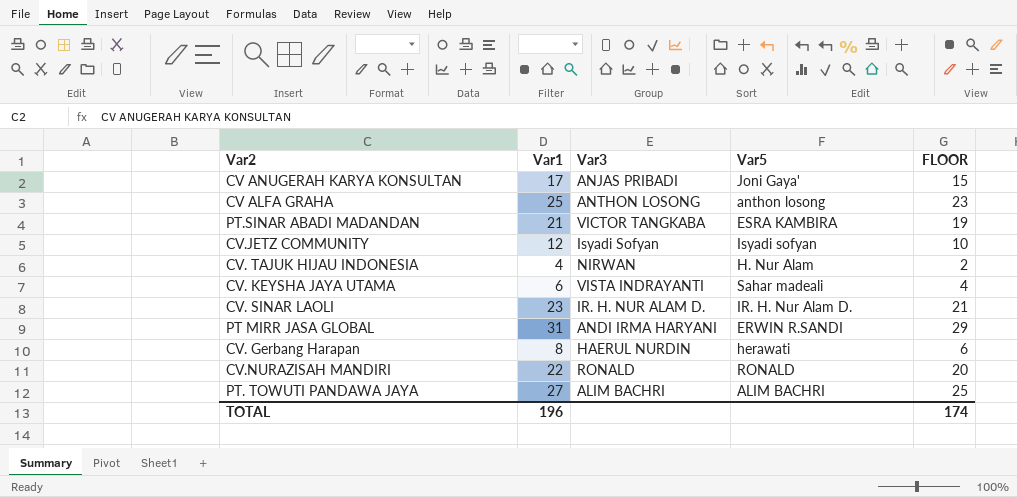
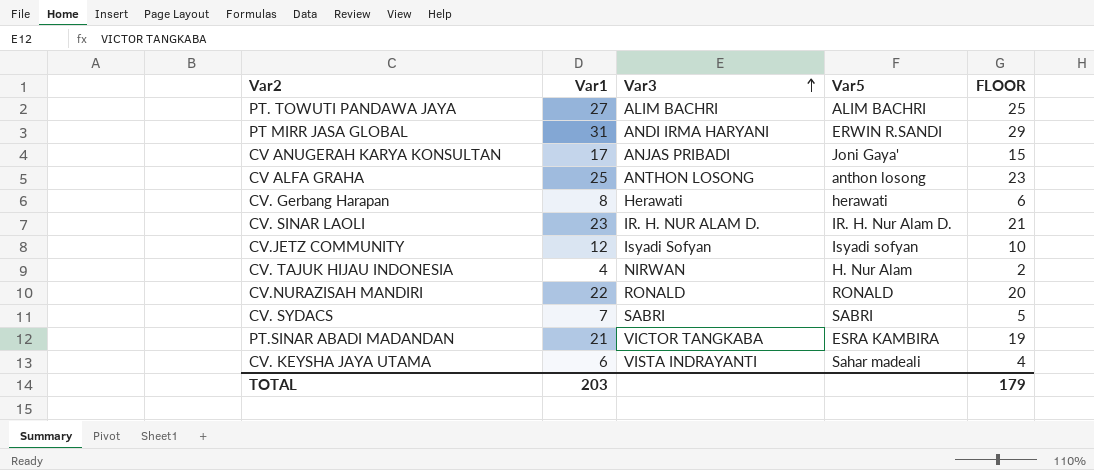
row order: none -> Var3 ascending
CV. Gerbang Harapan | Var3: HAERUL NURDIN -> Herawati
row CV. SYDACS: none -> 7 | SABRI | SABRI | 5
TOTAL | Var1: 196 -> 203
TOTAL | FLOOR: 174 -> 179

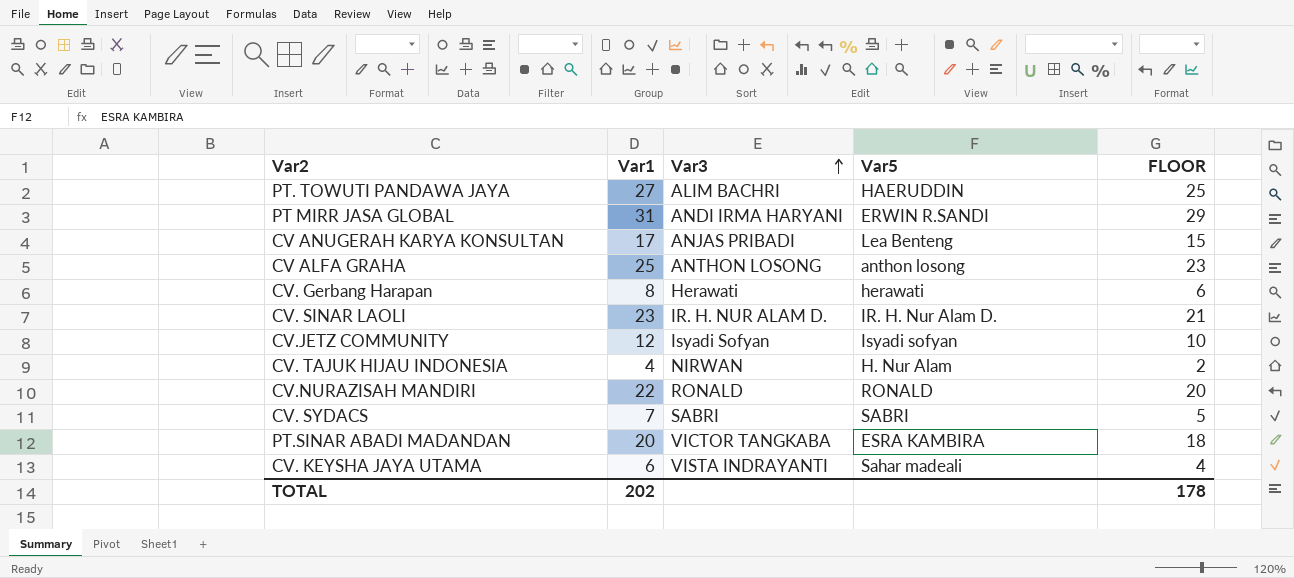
PT. TOWUTI PANDAWA JAYA | Var5: ALIM BACHRI -> HAERUDDIN
CV ANUGERAH KARYA KONSULTAN | Var5: Joni Gaya' -> Lea Benteng
PT.SINAR ABADI MADANDAN | Var1: 21 -> 20
PT.SINAR ABADI MADANDAN | FLOOR: 19 -> 18
TOTAL | Var1: 203 -> 202
TOTAL | FLOOR: 179 -> 178

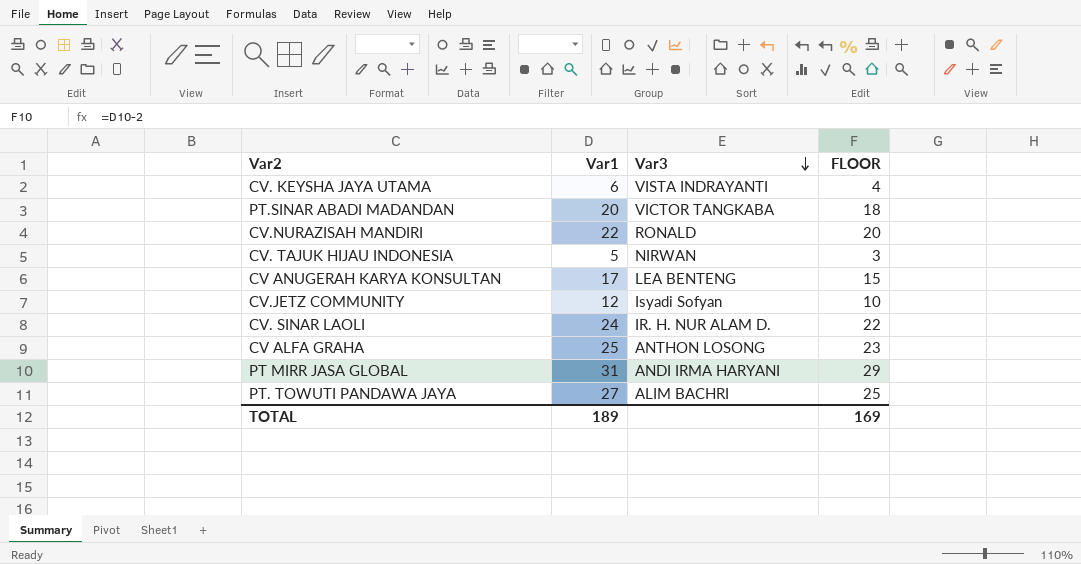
row order: Var3 ascending -> Var3 descending
column Var5 | position: 4 -> none
row CV. Gerbang Harapan: 8 | Herawati | herawati | 6 -> none
row CV. SYDACS: 7 | SABRI | SABRI | 5 -> none
CV. TAJUK HIJAU INDONESIA | Var1: 4 -> 5
CV. TAJUK HIJAU INDONESIA | FLOOR: 2 -> 3
CV ANUGERAH KARYA KONSULTAN | Var3: ANJAS PRIBADI -> LEA BENTENG
CV. SINAR LAOLI | Var1: 23 -> 24
CV. SINAR LAOLI | FLOOR: 21 -> 22
TOTAL | Var1: 202 -> 189
TOTAL | FLOOR: 178 -> 169

